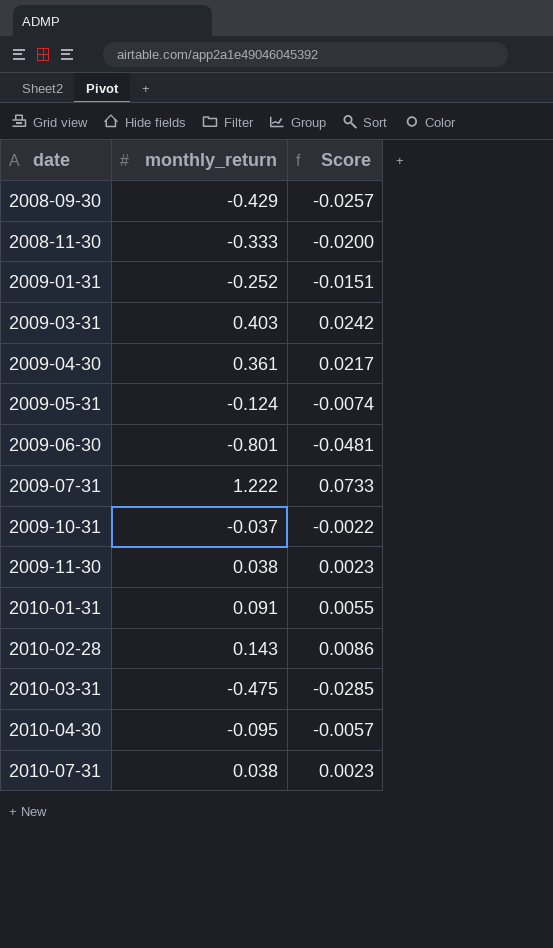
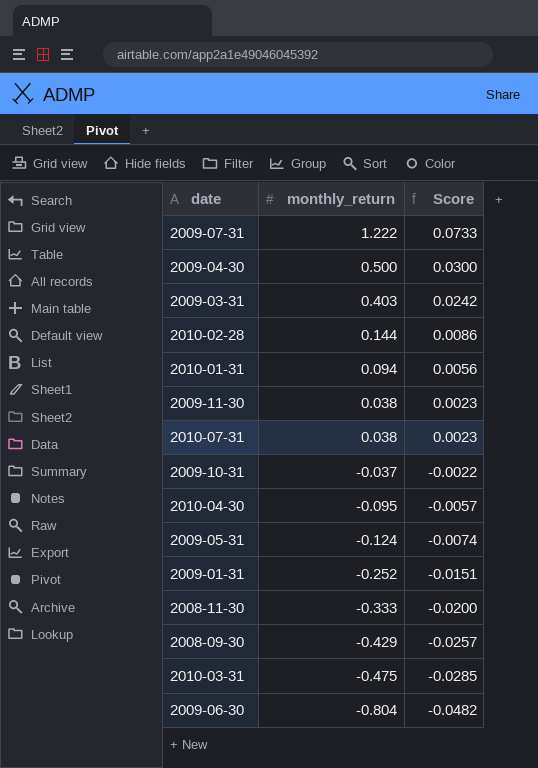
row order: date ascending -> monthly_return descending
2009-04-30 | monthly_return: 0.361 -> 0.500
2009-04-30 | Score: 0.0217 -> 0.0300
2010-02-28 | monthly_return: 0.143 -> 0.144
2010-01-31 | monthly_return: 0.091 -> 0.094
2010-01-31 | Score: 0.0055 -> 0.0056
2009-06-30 | monthly_return: -0.801 -> -0.804
2009-06-30 | Score: -0.0481 -> -0.0482

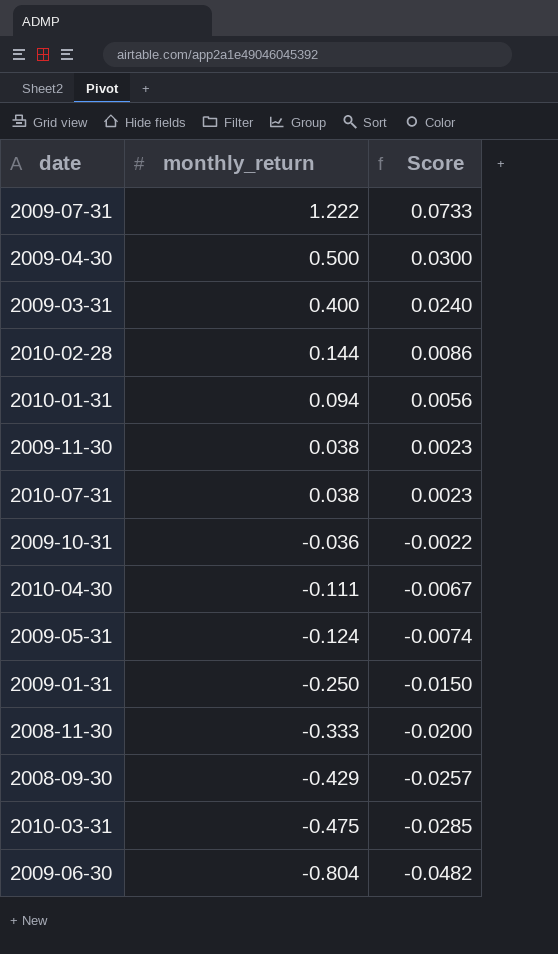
2009-03-31 | monthly_return: 0.403 -> 0.400
2009-03-31 | Score: 0.0242 -> 0.0240
2009-10-31 | monthly_return: -0.037 -> -0.036
2010-04-30 | monthly_return: -0.095 -> -0.111
2010-04-30 | Score: -0.0057 -> -0.0067
2009-01-31 | monthly_return: -0.252 -> -0.250
2009-01-31 | Score: -0.0151 -> -0.0150

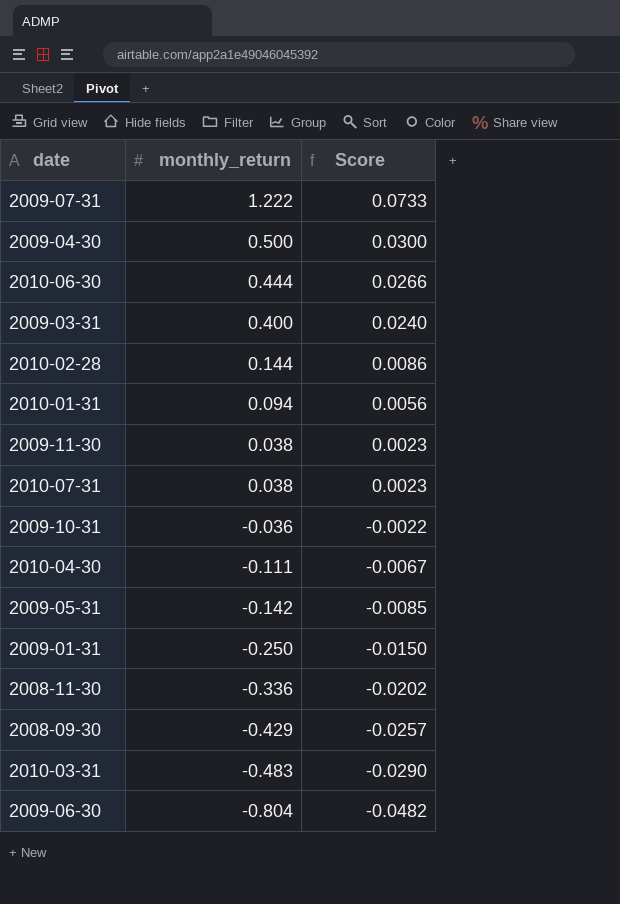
row 2010-06-30: none -> 0.444 | 0.0266
2009-05-31 | monthly_return: -0.124 -> -0.142
2009-05-31 | Score: -0.0074 -> -0.0085
2008-11-30 | monthly_return: -0.333 -> -0.336
2008-11-30 | Score: -0.0200 -> -0.0202
2010-03-31 | monthly_return: -0.475 -> -0.483
2010-03-31 | Score: -0.0285 -> -0.0290

